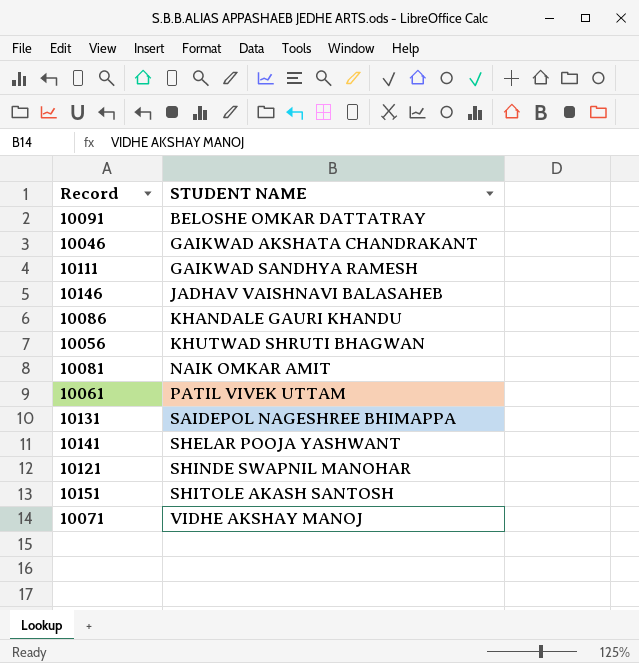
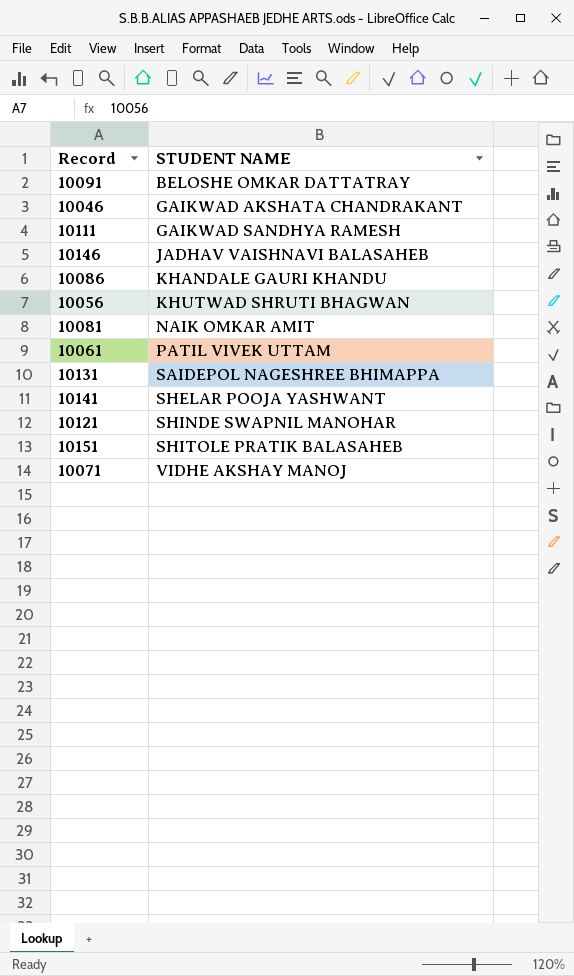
10151 | STUDENT NAME: SHITOLE AKASH SANTOSH -> SHITOLE PRATIK BALASAHEB

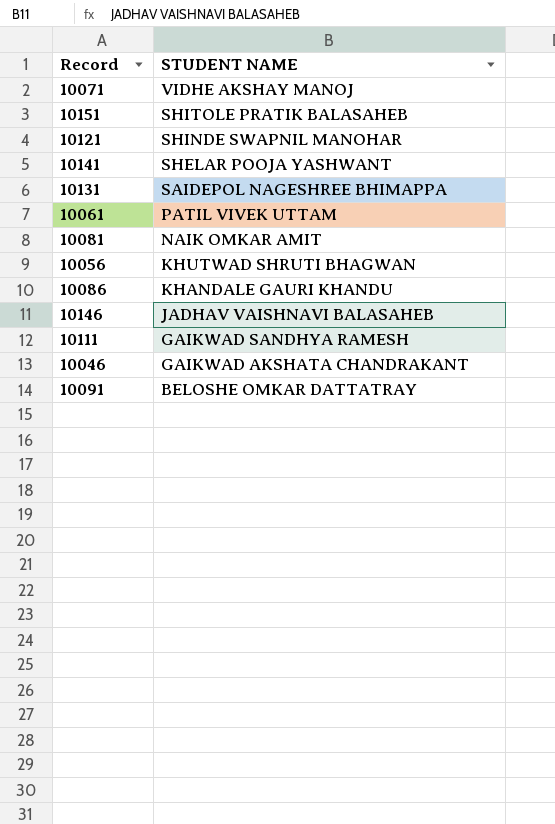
row order: STUDENT NAME ascending -> STUDENT NAME descending

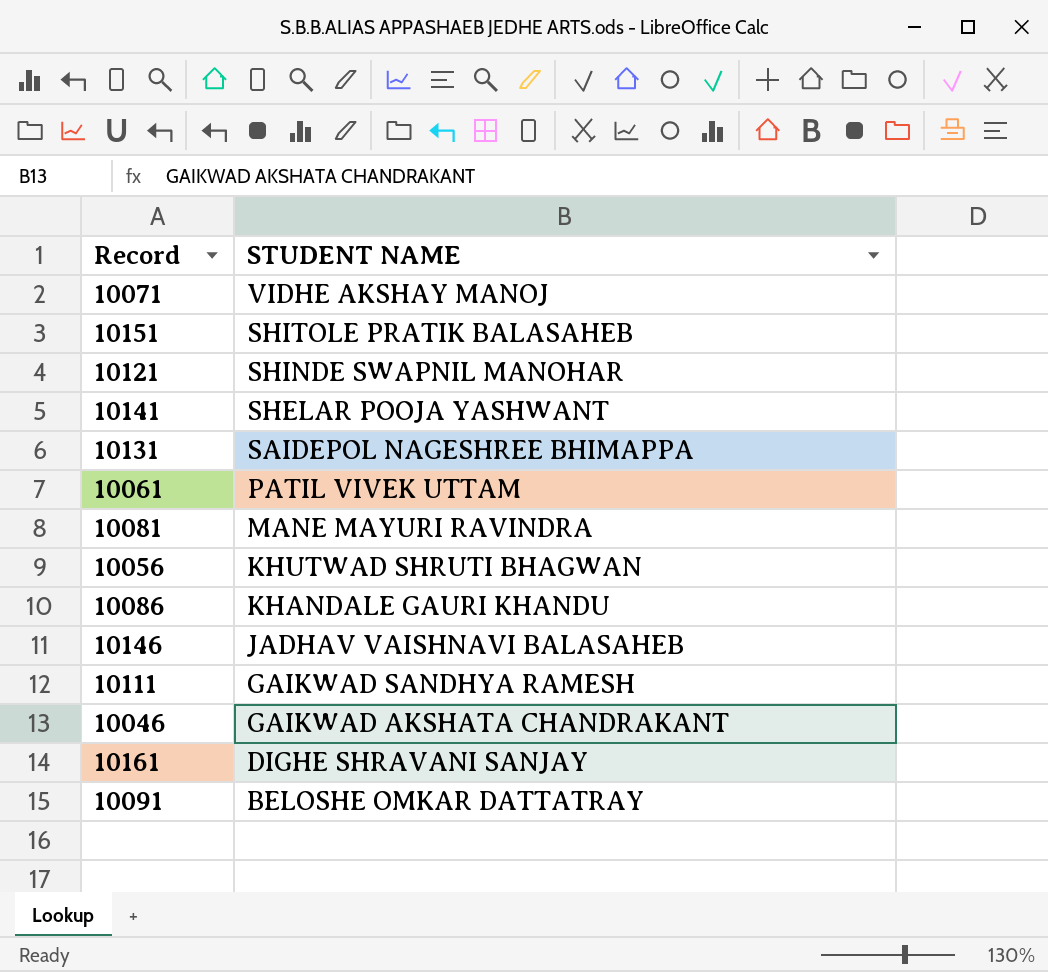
10081 | STUDENT NAME: NAIK OMKAR AMIT -> MANE MAYURI RAVINDRA
row 10161: none -> DIGHE SHRAVANI SANJAY

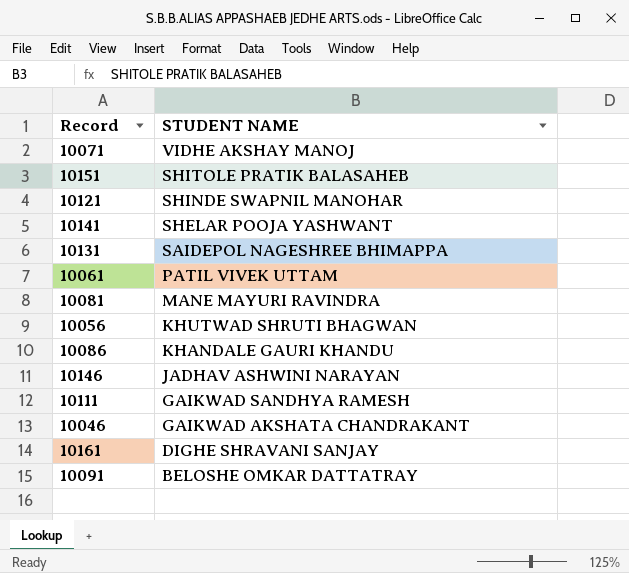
10146 | STUDENT NAME: JADHAV VAISHNAVI BALASAHEB -> JADHAV ASHWINI NARAYAN

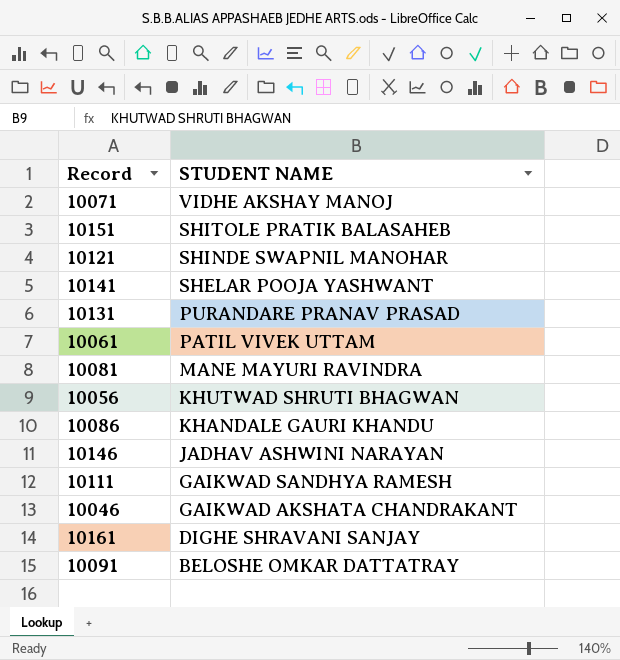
10131 | STUDENT NAME: SAIDEPOL NAGESHREE BHIMAPPA -> PURANDARE PRANAV PRASAD

